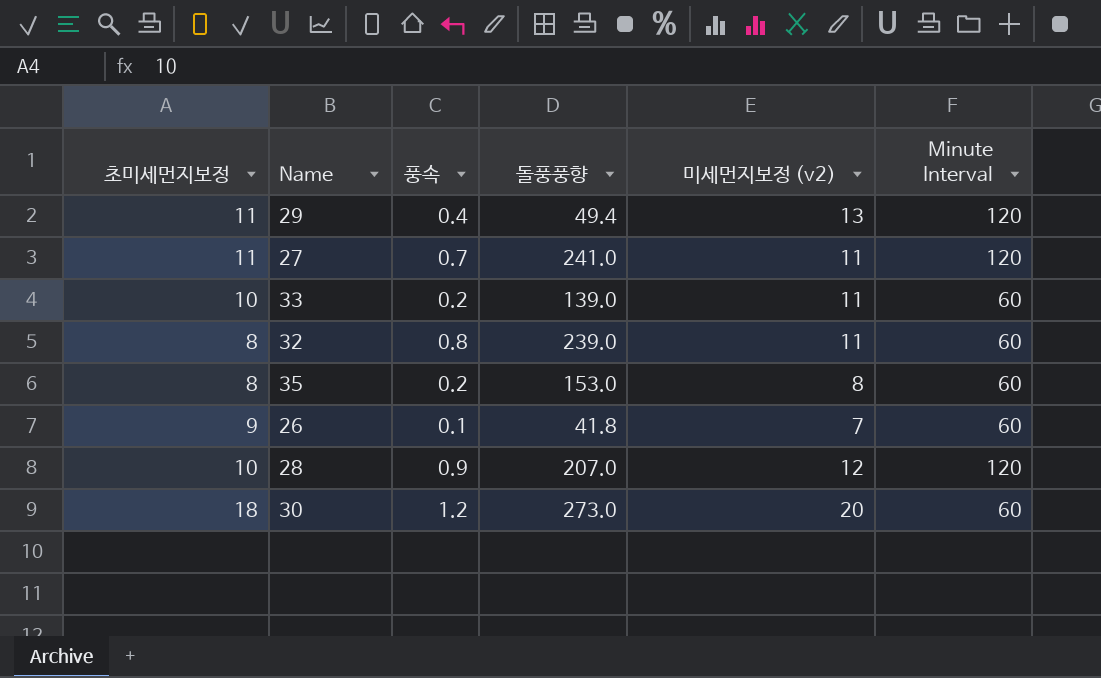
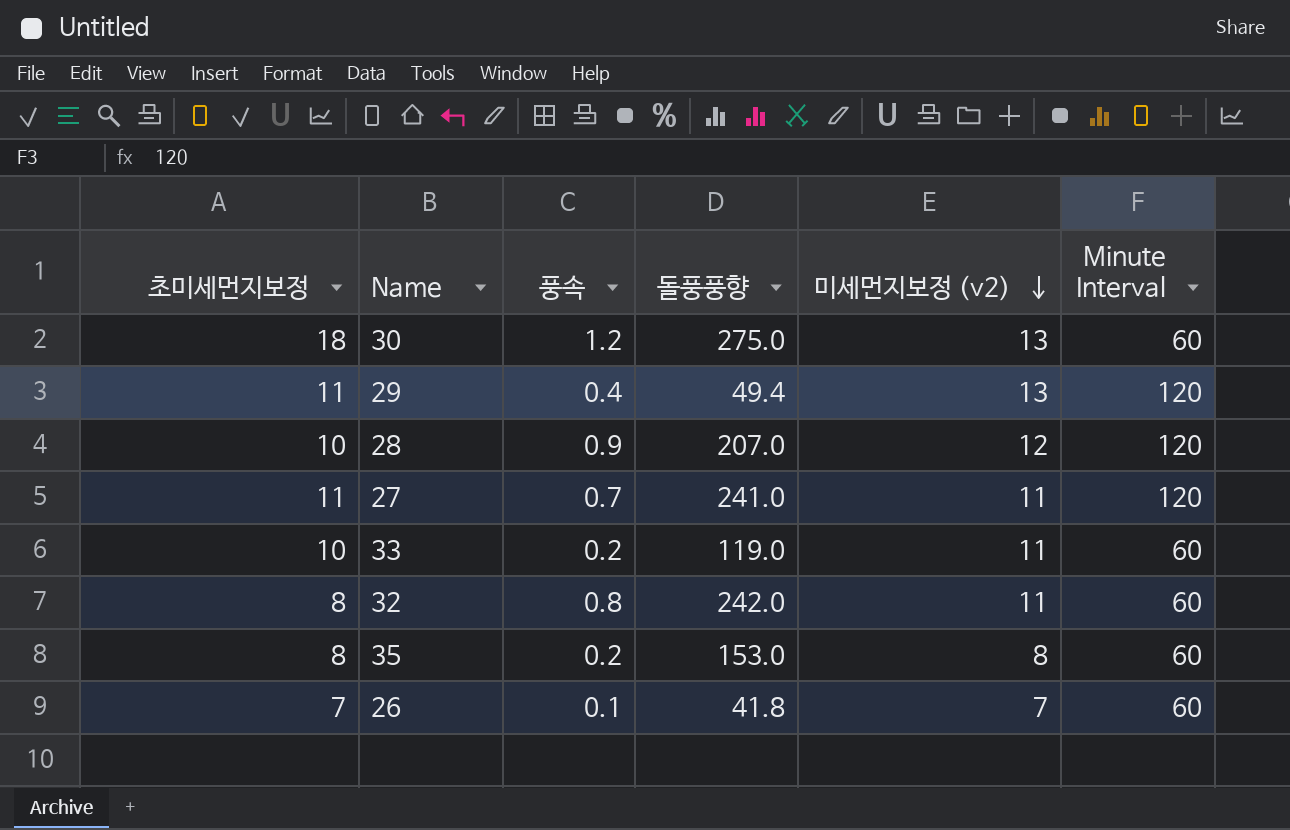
row order: none -> 미세먼지보정 (v2) descending
30 | 돌풍풍향: 273.0 -> 275.0
30 | 미세먼지보정 (v2): 20 -> 13
33 | 돌풍풍향: 139.0 -> 119.0
32 | 돌풍풍향: 239.0 -> 242.0
26 | 초미세먼지보정: 9 -> 7

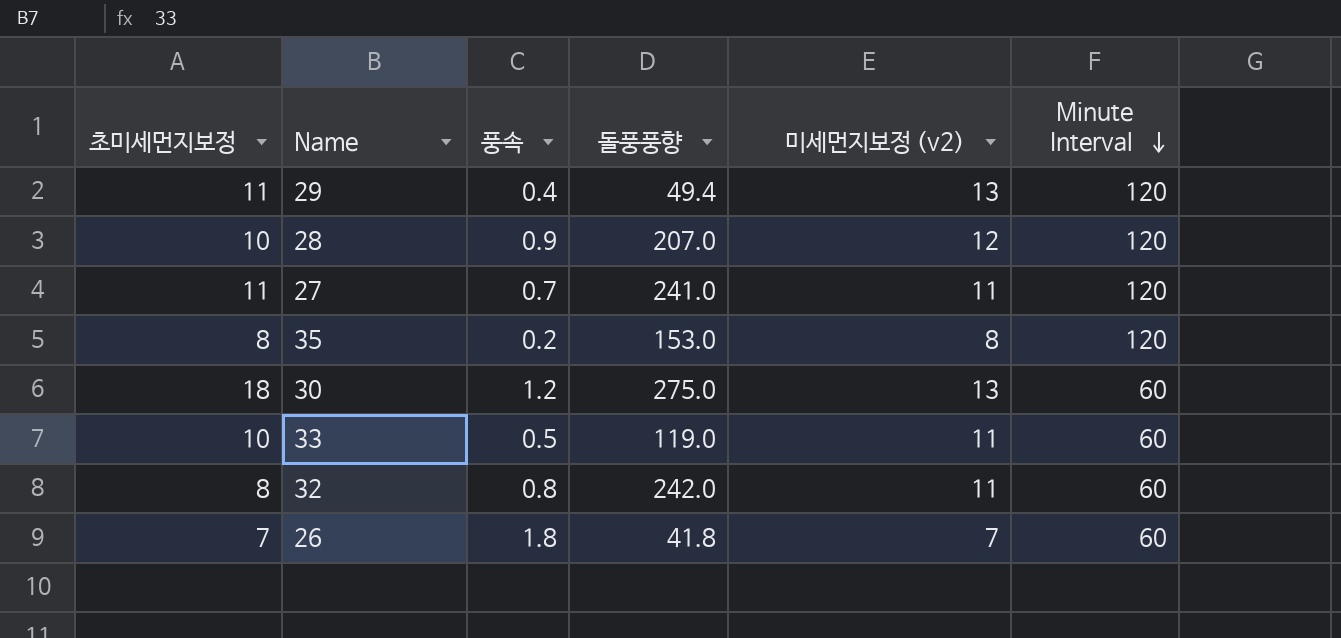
row order: 미세먼지보정 (v2) descending -> Minute Interval descending
35 | Minute Interval: 60 -> 120
33 | 풍속: 0.2 -> 0.5
26 | 풍속: 0.1 -> 1.8

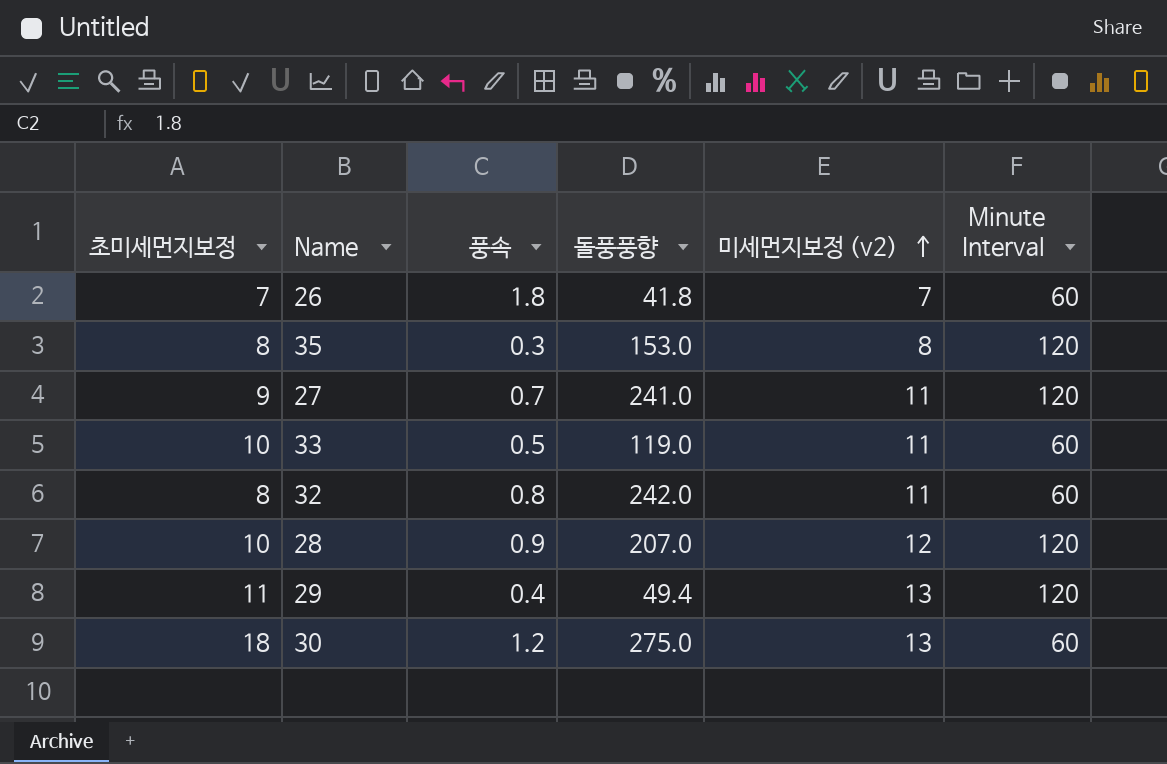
row order: Minute Interval descending -> 미세먼지보정 (v2) ascending
35 | 풍속: 0.2 -> 0.3
27 | 초미세먼지보정: 11 -> 9

